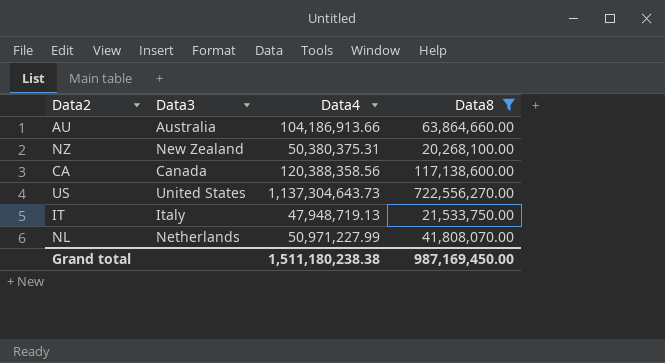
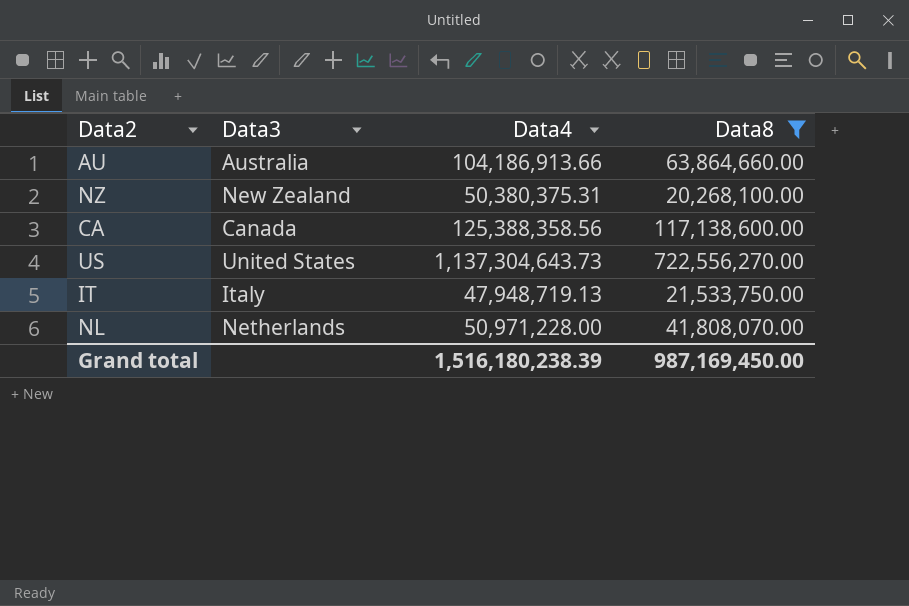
CA | Data4: 120,388,358.56 -> 125,388,358.56
NL | Data4: 50,971,227.99 -> 50,971,228.00
Grand total | Data4: 1,511,180,238.38 -> 1,516,180,238.39

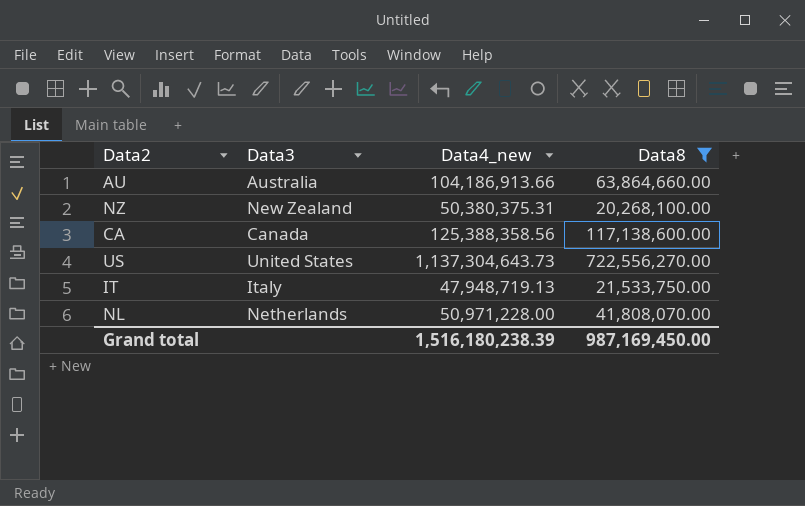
column name: Data4 -> Data4_new

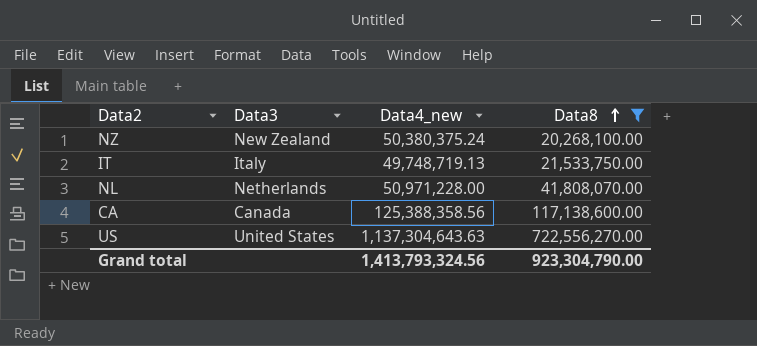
row order: none -> Data8 ascending
row AU: Australia | 104,186,913.66 | 63,864,660.00 -> none
NZ | Data4_new: 50,380,375.31 -> 50,380,375.24
IT | Data4_new: 47,948,719.13 -> 49,748,719.13
US | Data4_new: 1,137,304,643.73 -> 1,137,304,643.63
Grand total | Data4_new: 1,516,180,238.39 -> 1,413,793,324.56
Grand total | Data8: 987,169,450.00 -> 923,304,790.00

